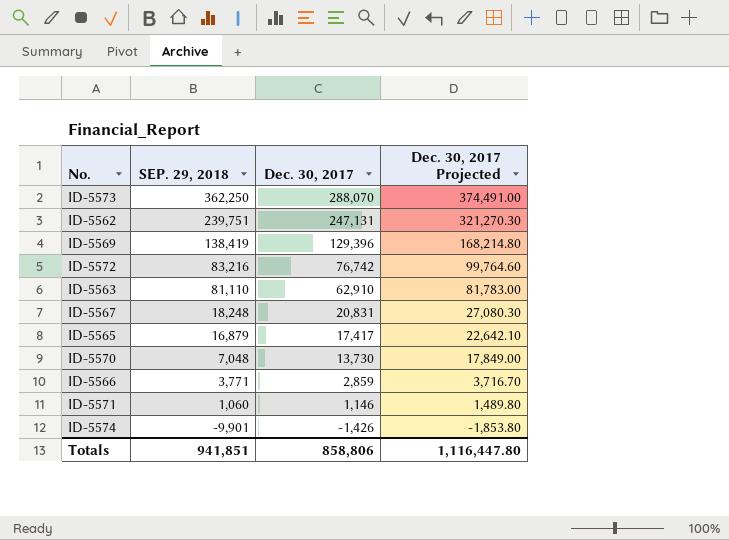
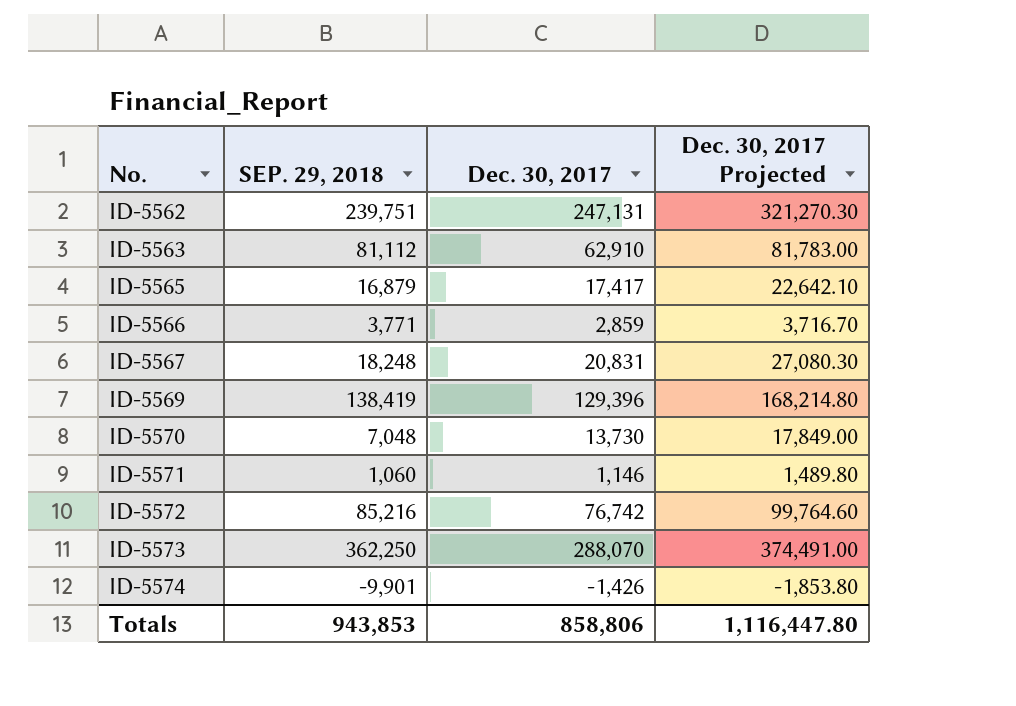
row order: SEP. 29, 2018 descending -> No. ascending
ID-5563 | SEP. 29, 2018: 81,110 -> 81,112
ID-5572 | SEP. 29, 2018: 83,216 -> 85,216
Totals | SEP. 29, 2018: 941,851 -> 943,853

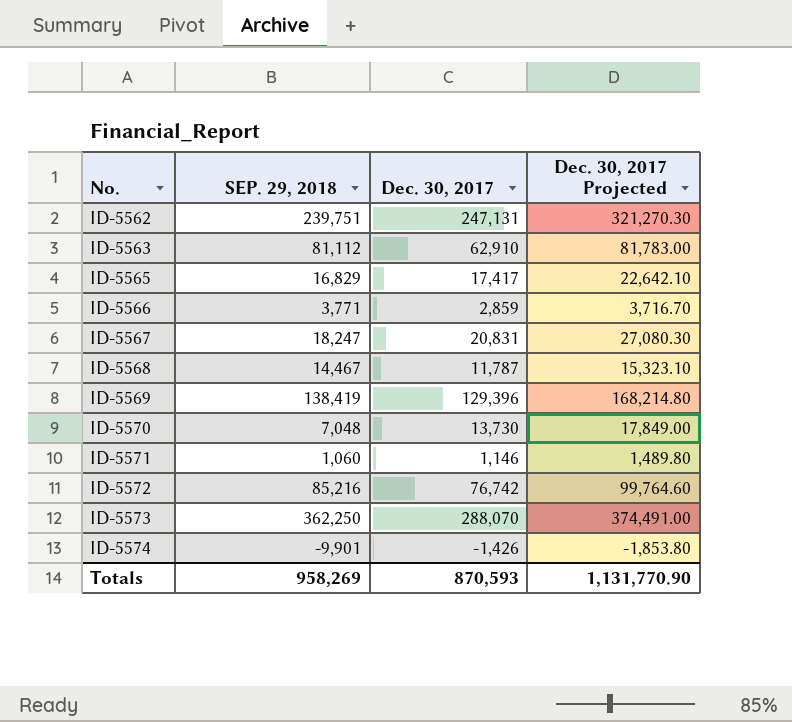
ID-5565 | SEP. 29, 2018: 16,879 -> 16,829
ID-5567 | SEP. 29, 2018: 18,248 -> 18,247
row ID-5568: none -> 14,467 | 11,787 | 15,323.10
Totals | SEP. 29, 2018: 943,853 -> 958,269
Totals | Dec. 30, 2017: 858,806 -> 870,593
Totals | Dec. 30, 2017 Projected: 1,116,447.80 -> 1,131,770.90

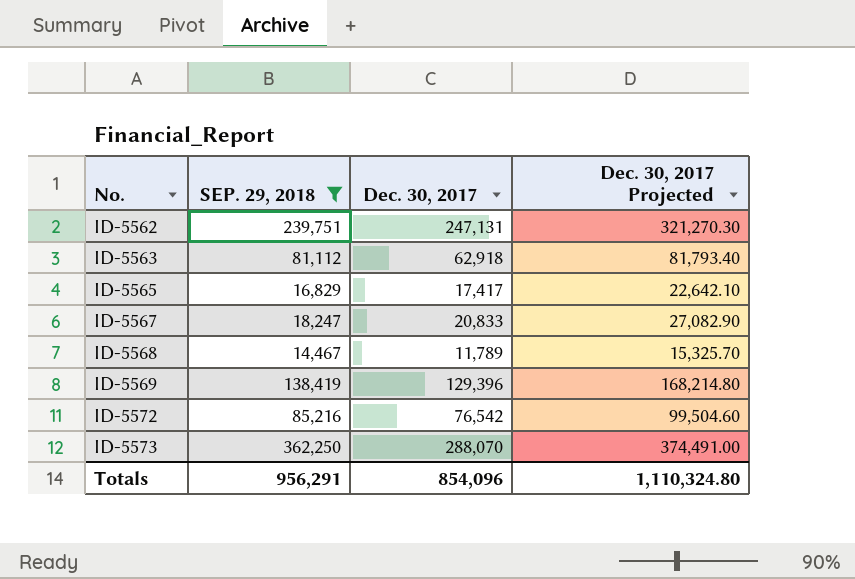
filter: none -> SEP. 29, 2018 >= 14,467
ID-5563 | Dec. 30, 2017: 62,910 -> 62,918
ID-5563 | Dec. 30, 2017 Projected: 81,783.00 -> 81,793.40
ID-5567 | Dec. 30, 2017: 20,831 -> 20,833
ID-5567 | Dec. 30, 2017 Projected: 27,080.30 -> 27,082.90
ID-5568 | Dec. 30, 2017: 11,787 -> 11,789
ID-5568 | Dec. 30, 2017 Projected: 15,323.10 -> 15,325.70
ID-5572 | Dec. 30, 2017: 76,742 -> 76,542
ID-5572 | Dec. 30, 2017 Projected: 99,764.60 -> 99,504.60
Totals | SEP. 29, 2018: 958,269 -> 956,291
Totals | Dec. 30, 2017: 870,593 -> 854,096
Totals | Dec. 30, 2017 Projected: 1,131,770.90 -> 1,110,324.80

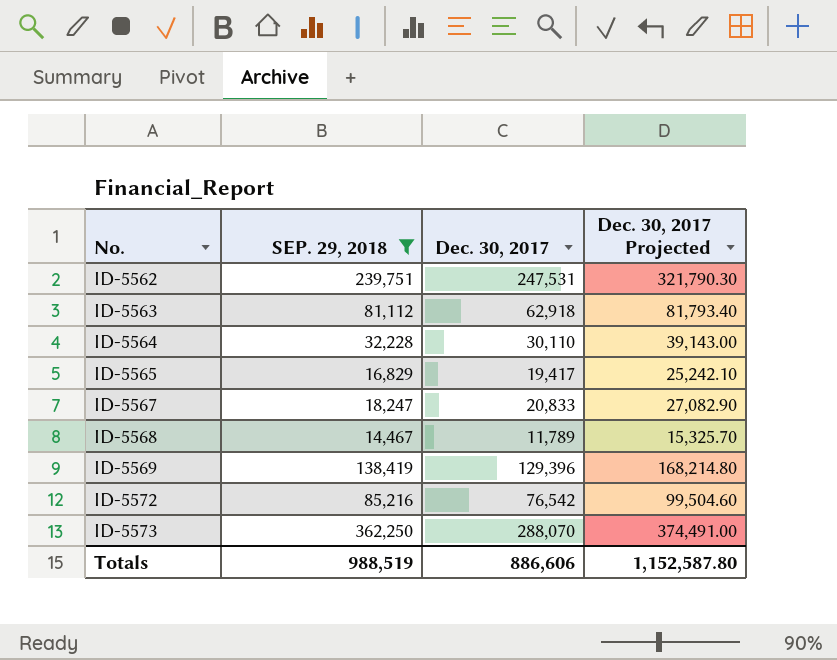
ID-5562 | Dec. 30, 2017: 247,131 -> 247,531
ID-5562 | Dec. 30, 2017 Projected: 321,270.30 -> 321,790.30
row ID-5564: none -> 32,228 | 30,110 | 39,143.00
ID-5565 | Dec. 30, 2017: 17,417 -> 19,417
ID-5565 | Dec. 30, 2017 Projected: 22,642.10 -> 25,242.10
Totals | SEP. 29, 2018: 956,291 -> 988,519
Totals | Dec. 30, 2017: 854,096 -> 886,606
Totals | Dec. 30, 2017 Projected: 1,110,324.80 -> 1,152,587.80

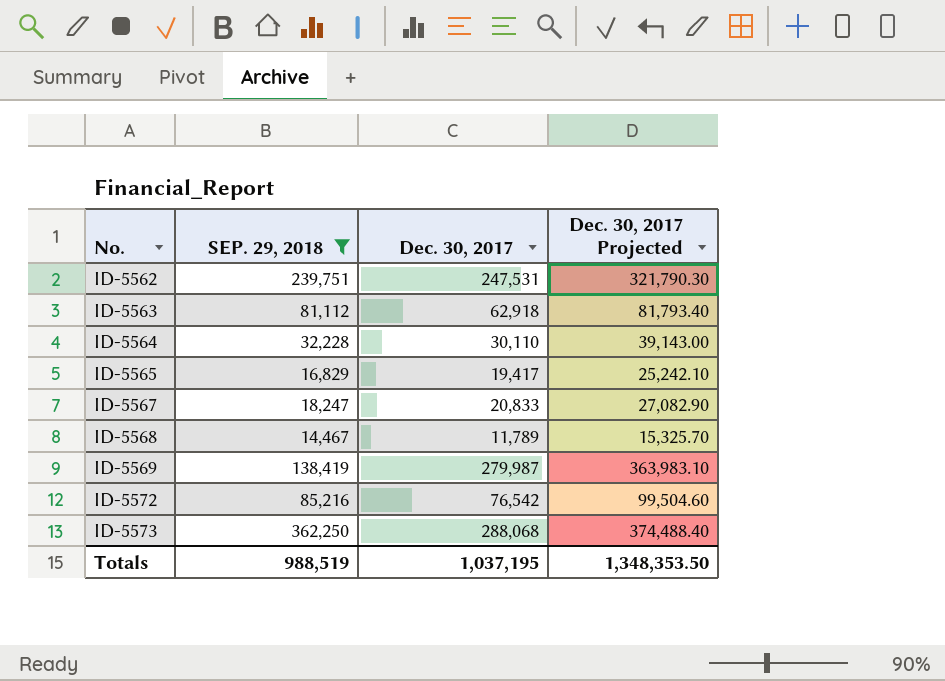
ID-5569 | Dec. 30, 2017: 129,396 -> 279,987
ID-5569 | Dec. 30, 2017 Projected: 168,214.80 -> 363,983.10
ID-5573 | Dec. 30, 2017: 288,070 -> 288,068
ID-5573 | Dec. 30, 2017 Projected: 374,491.00 -> 374,488.40
Totals | Dec. 30, 2017: 886,606 -> 1,037,195
Totals | Dec. 30, 2017 Projected: 1,152,587.80 -> 1,348,353.50

